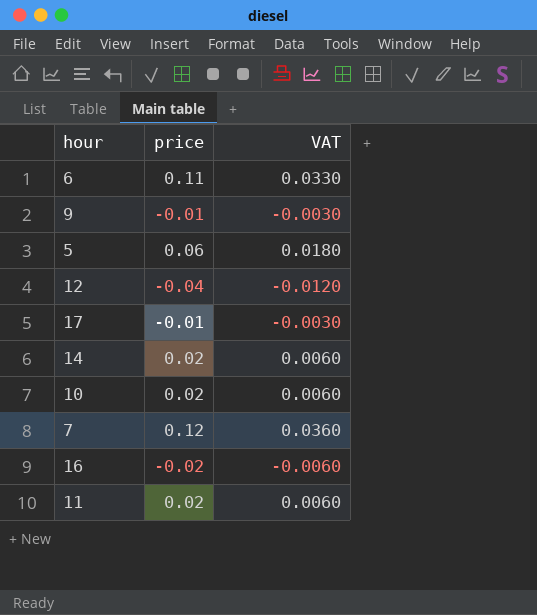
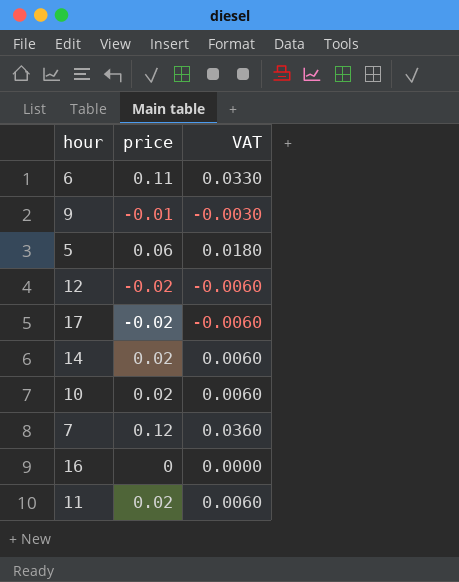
12 | price: -0.04 -> -0.02
12 | VAT: -0.0120 -> -0.0060
17 | price: -0.01 -> -0.02
17 | VAT: -0.0030 -> -0.0060
16 | price: -0.02 -> 0
16 | VAT: -0.0060 -> 0.0000

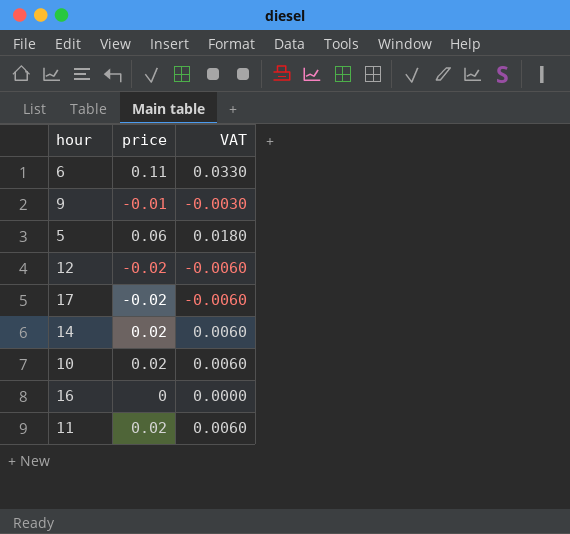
row 7: 0.12 | 0.0360 -> none

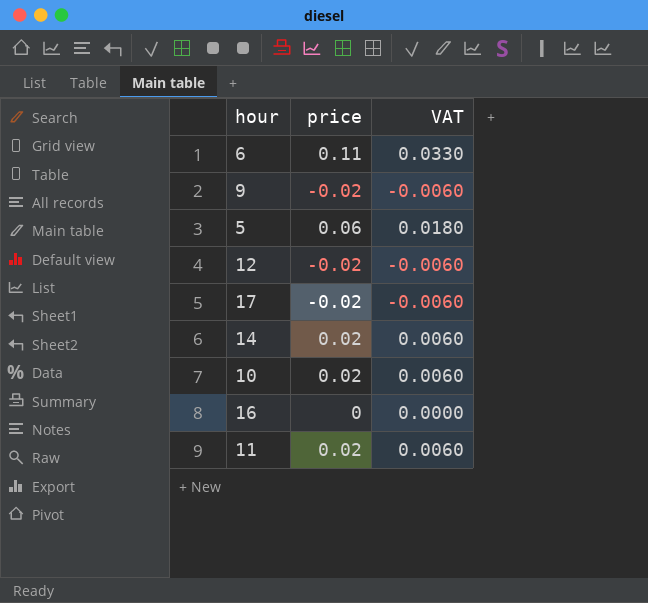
9 | price: -0.01 -> -0.02
9 | VAT: -0.0030 -> -0.0060

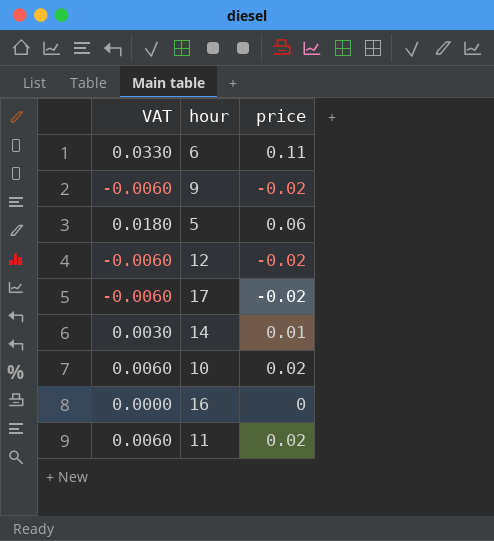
column VAT | position: 3 -> 1
14 | VAT: 0.0060 -> 0.0030
14 | price: 0.02 -> 0.01

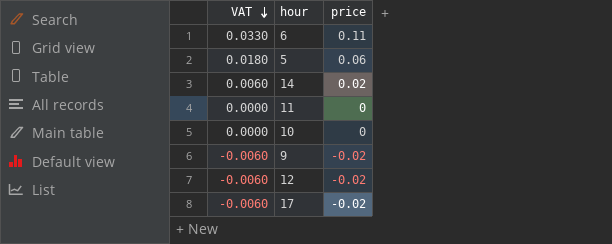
row order: none -> VAT descending
row 16: 0.0000 | 0 -> none
14 | VAT: 0.0030 -> 0.0060
14 | price: 0.01 -> 0.02
11 | VAT: 0.0060 -> 0.0000
11 | price: 0.02 -> 0
10 | VAT: 0.0060 -> 0.0000
10 | price: 0.02 -> 0

